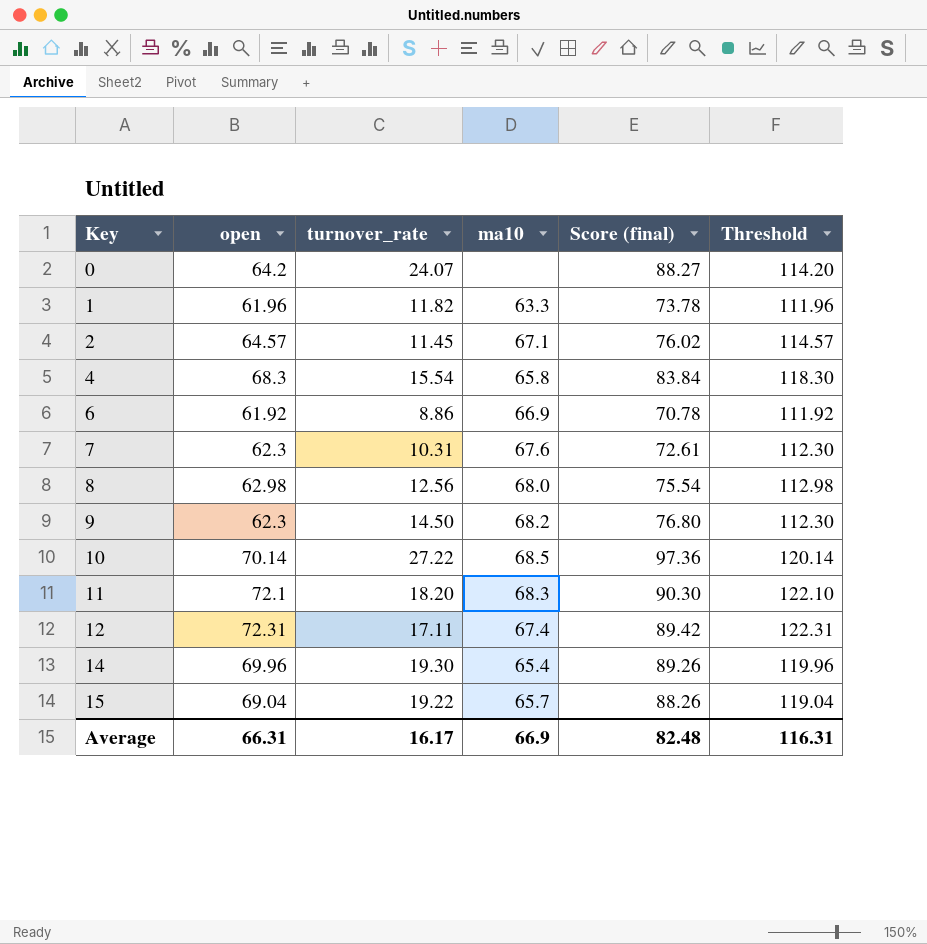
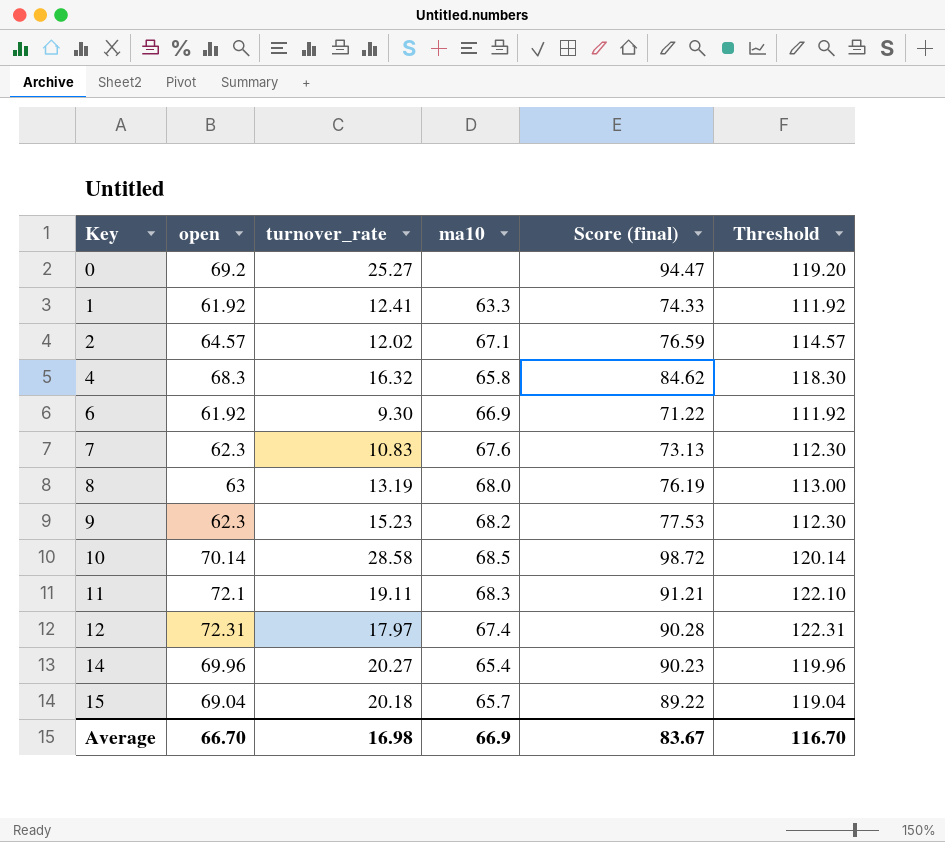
0 | open: 64.2 -> 69.2
0 | turnover_rate: 24.07 -> 25.27
0 | Score (final): 88.27 -> 94.47
0 | Threshold: 114.20 -> 119.20
1 | open: 61.96 -> 61.92
1 | turnover_rate: 11.82 -> 12.41
1 | Score (final): 73.78 -> 74.33
1 | Threshold: 111.96 -> 111.92
2 | turnover_rate: 11.45 -> 12.02
2 | Score (final): 76.02 -> 76.59
4 | turnover_rate: 15.54 -> 16.32
4 | Score (final): 83.84 -> 84.62
6 | turnover_rate: 8.86 -> 9.30
6 | Score (final): 70.78 -> 71.22
7 | turnover_rate: 10.31 -> 10.83
7 | Score (final): 72.61 -> 73.13
8 | open: 62.98 -> 63
8 | turnover_rate: 12.56 -> 13.19
8 | Score (final): 75.54 -> 76.19
8 | Threshold: 112.98 -> 113.00
9 | turnover_rate: 14.50 -> 15.23
9 | Score (final): 76.80 -> 77.53
10 | turnover_rate: 27.22 -> 28.58
10 | Score (final): 97.36 -> 98.72
11 | turnover_rate: 18.20 -> 19.11
11 | Score (final): 90.30 -> 91.21
12 | turnover_rate: 17.11 -> 17.97
12 | Score (final): 89.42 -> 90.28
14 | turnover_rate: 19.30 -> 20.27
14 | Score (final): 89.26 -> 90.23
15 | turnover_rate: 19.22 -> 20.18
15 | Score (final): 88.26 -> 89.22
Average | open: 66.31 -> 66.70
Average | turnover_rate: 16.17 -> 16.98
Average | Score (final): 82.48 -> 83.67
Average | Threshold: 116.31 -> 116.70

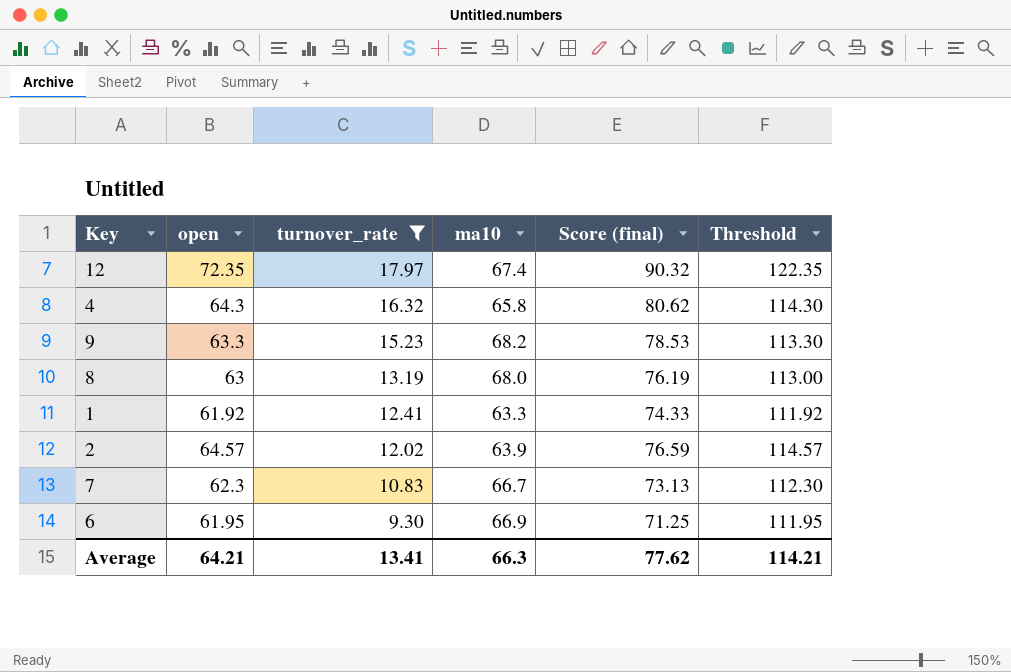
filter: none -> turnover_rate <= 17.97
row order: Key ascending -> turnover_rate descending
12 | open: 72.31 -> 72.35
12 | Score (final): 90.28 -> 90.32
12 | Threshold: 122.31 -> 122.35
4 | open: 68.3 -> 64.3
4 | Score (final): 84.62 -> 80.62
4 | Threshold: 118.30 -> 114.30
9 | open: 62.3 -> 63.3
9 | Score (final): 77.53 -> 78.53
9 | Threshold: 112.30 -> 113.30
2 | ma10: 67.1 -> 63.9
7 | ma10: 67.6 -> 66.7
6 | open: 61.92 -> 61.95
6 | Score (final): 71.22 -> 71.25
6 | Threshold: 111.92 -> 111.95
Average | open: 66.70 -> 64.21
Average | turnover_rate: 16.98 -> 13.41
Average | ma10: 66.9 -> 66.3
Average | Score (final): 83.67 -> 77.62
Average | Threshold: 116.70 -> 114.21

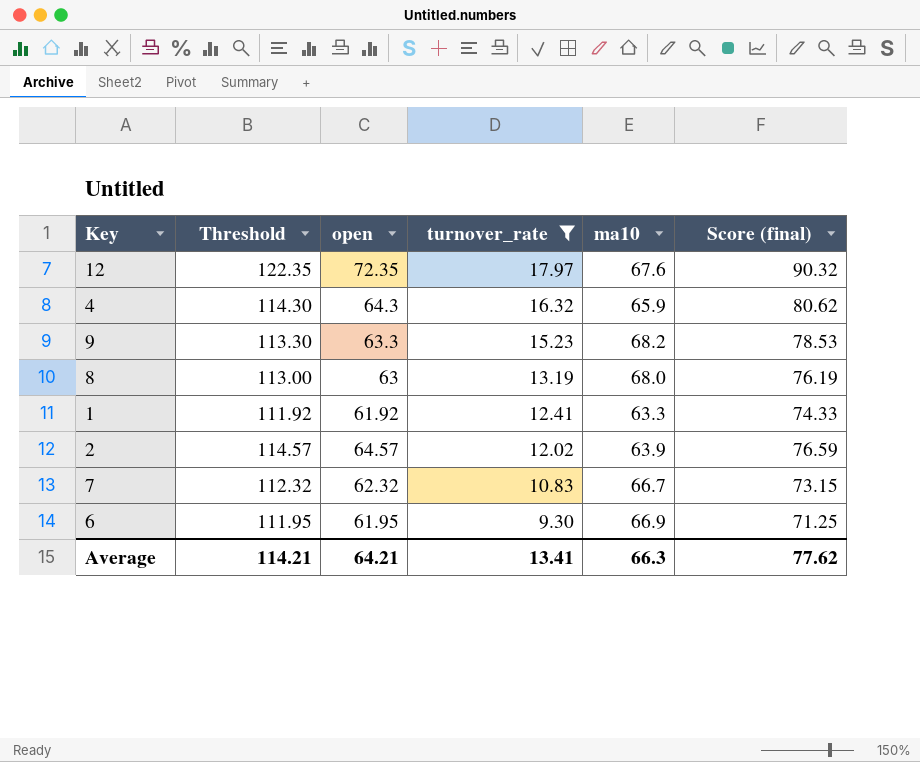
column Threshold | position: 6 -> 2
12 | ma10: 67.4 -> 67.6
4 | ma10: 65.8 -> 65.9
7 | Threshold: 112.30 -> 112.32
7 | open: 62.3 -> 62.32
7 | Score (final): 73.13 -> 73.15

